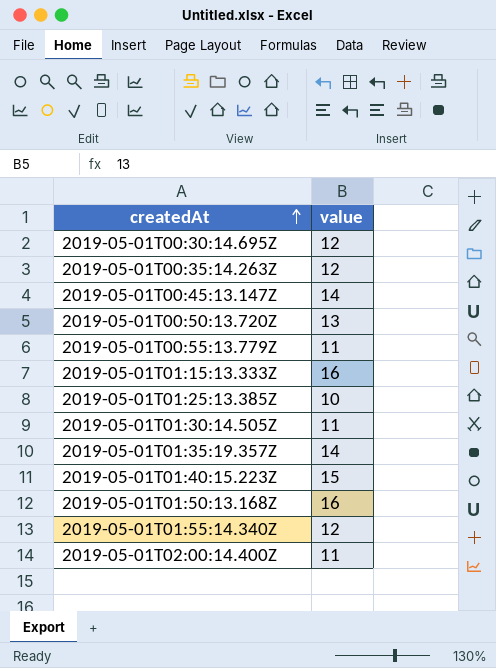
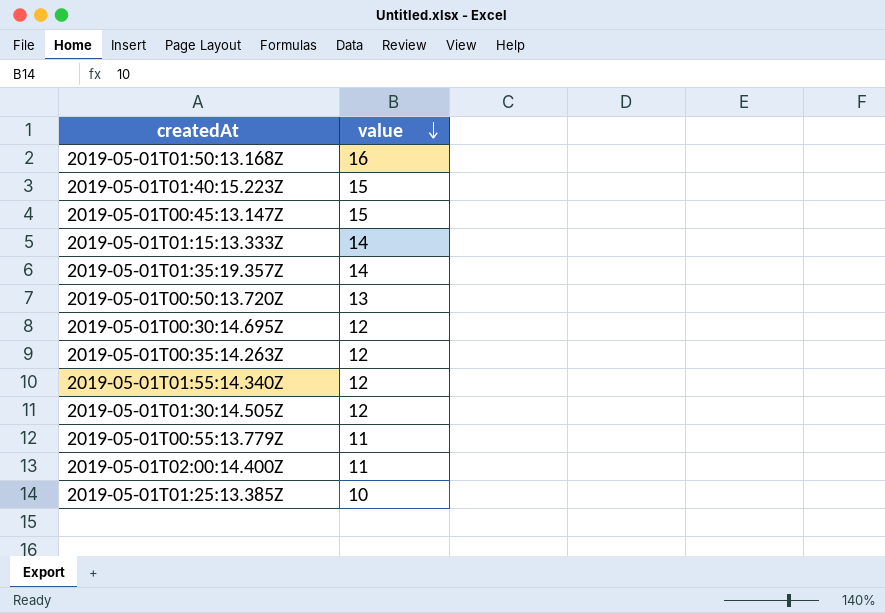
row order: createdAt ascending -> value descending
2019-05-01T00:45:13.147Z | value: 14 -> 15
2019-05-01T01:15:13.333Z | value: 16 -> 14
2019-05-01T01:30:14.505Z | value: 11 -> 12

